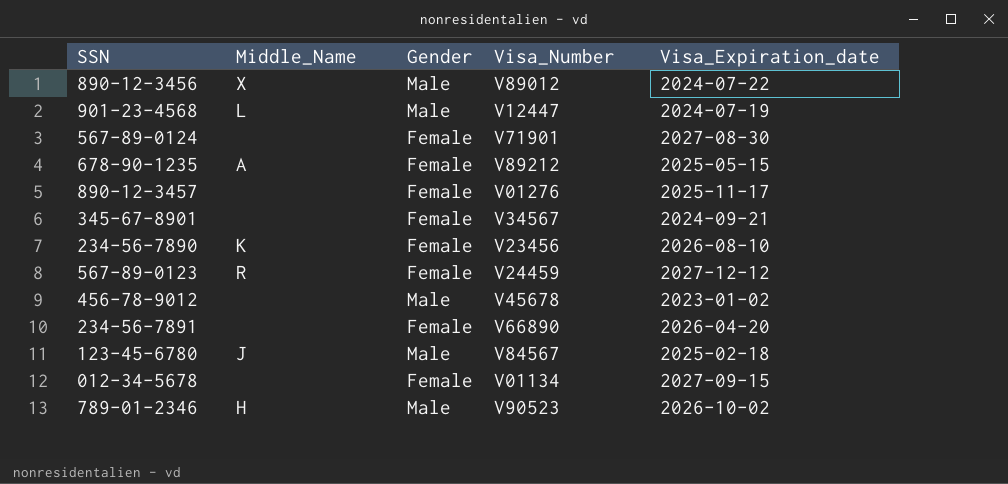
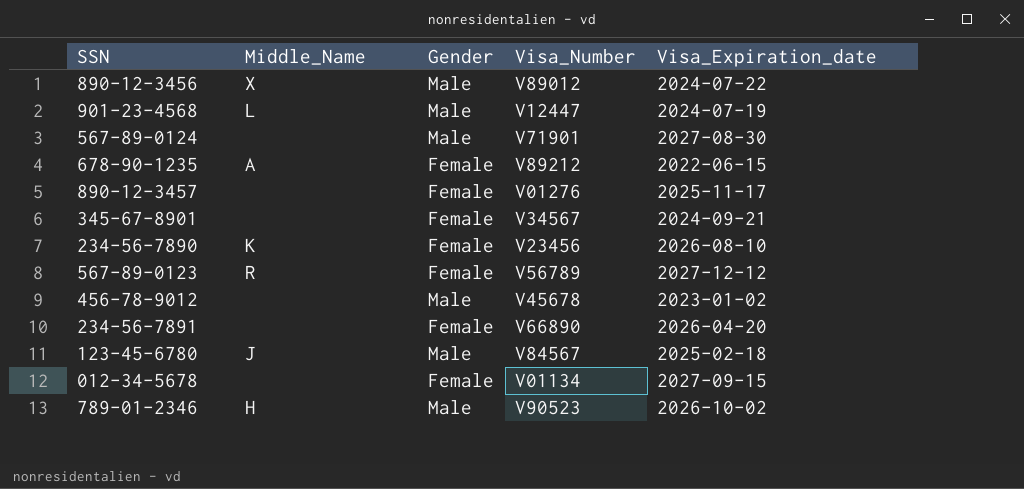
567-89-0124 | Gender: Female -> Male
678-90-1235 | Visa_Expiration_date: 2025-05-15 -> 2022-06-15
567-89-0123 | Visa_Number: V24459 -> V56789

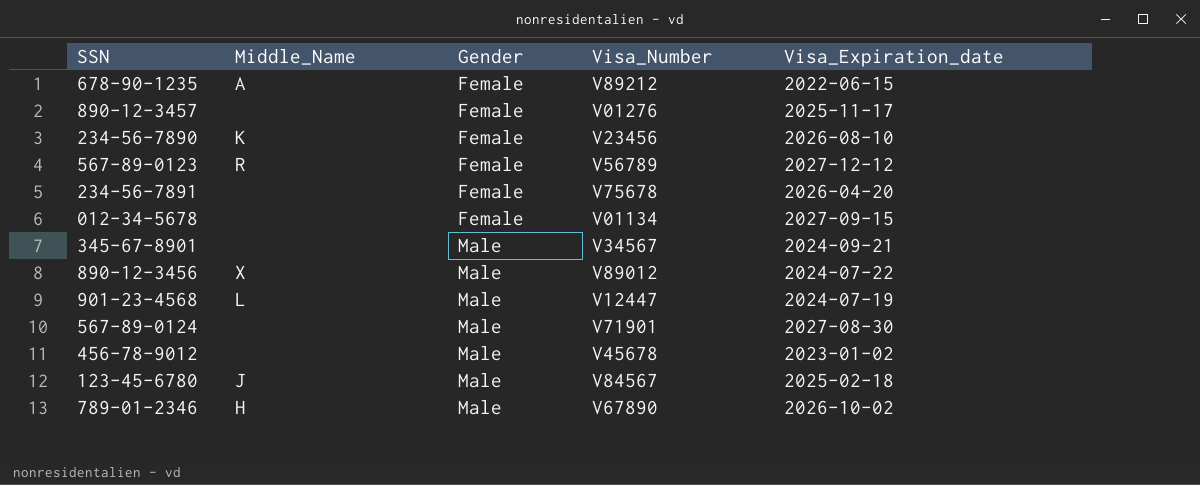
row order: none -> Gender ascending
234-56-7891 | Visa_Number: V66890 -> V75678
345-67-8901 | Gender: Female -> Male
789-01-2346 | Visa_Number: V90523 -> V67890

